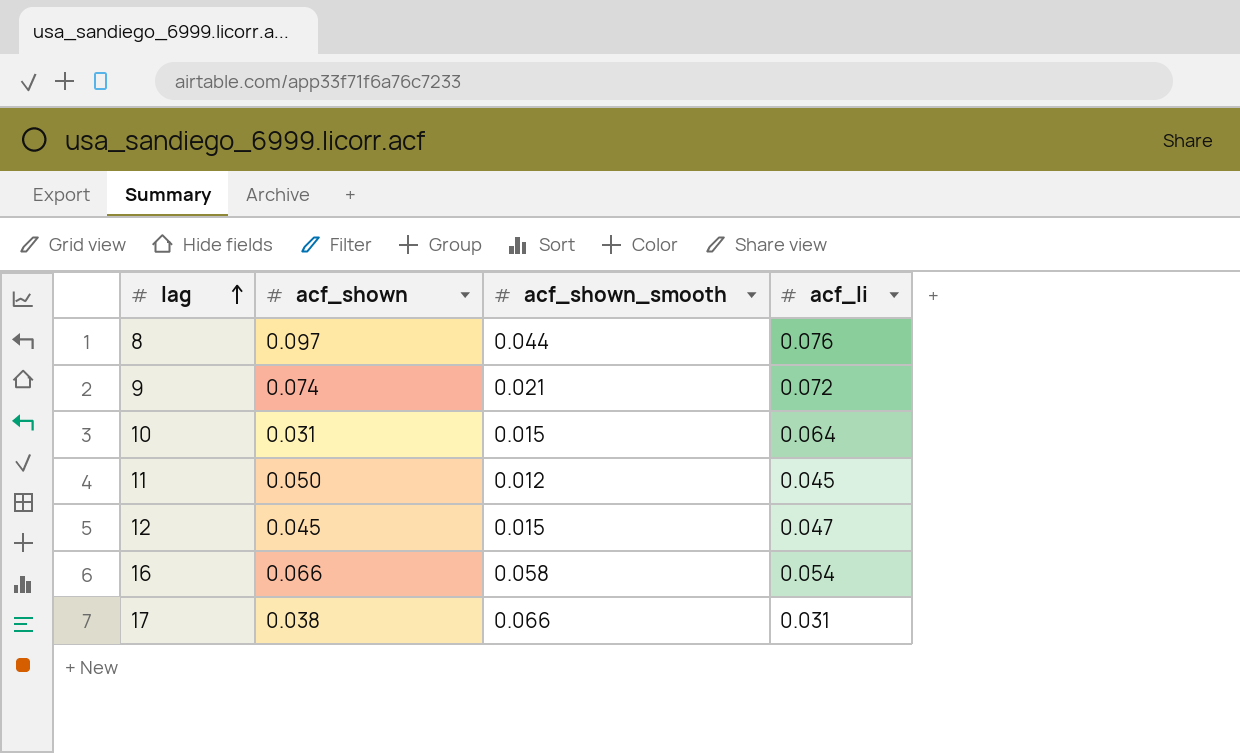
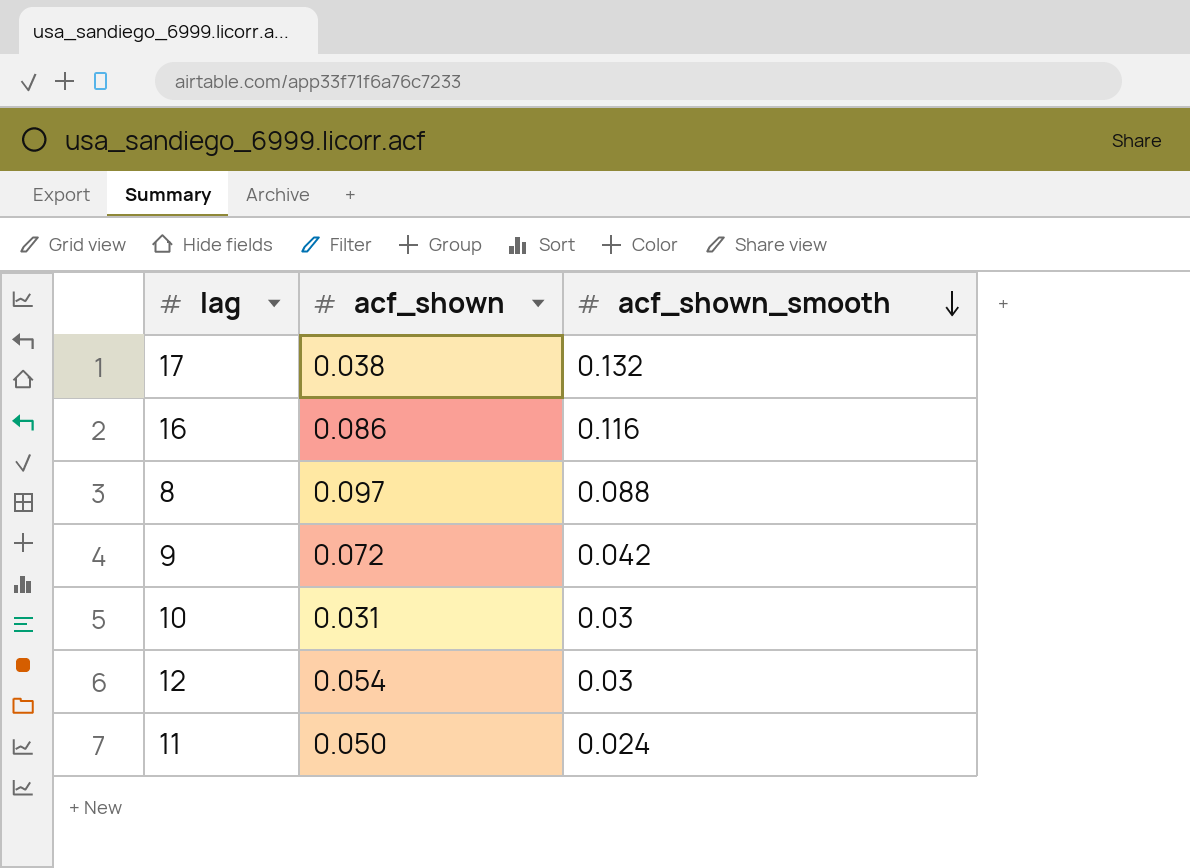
row order: lag ascending -> acf_shown_smooth descending
column acf_li | position: 4 -> none
17 | acf_shown_smooth: 0.066 -> 0.132
16 | acf_shown: 0.066 -> 0.086
16 | acf_shown_smooth: 0.058 -> 0.116
8 | acf_shown_smooth: 0.044 -> 0.088
9 | acf_shown: 0.074 -> 0.072
9 | acf_shown_smooth: 0.021 -> 0.042
10 | acf_shown_smooth: 0.015 -> 0.03
12 | acf_shown: 0.045 -> 0.054
12 | acf_shown_smooth: 0.015 -> 0.03
11 | acf_shown_smooth: 0.012 -> 0.024

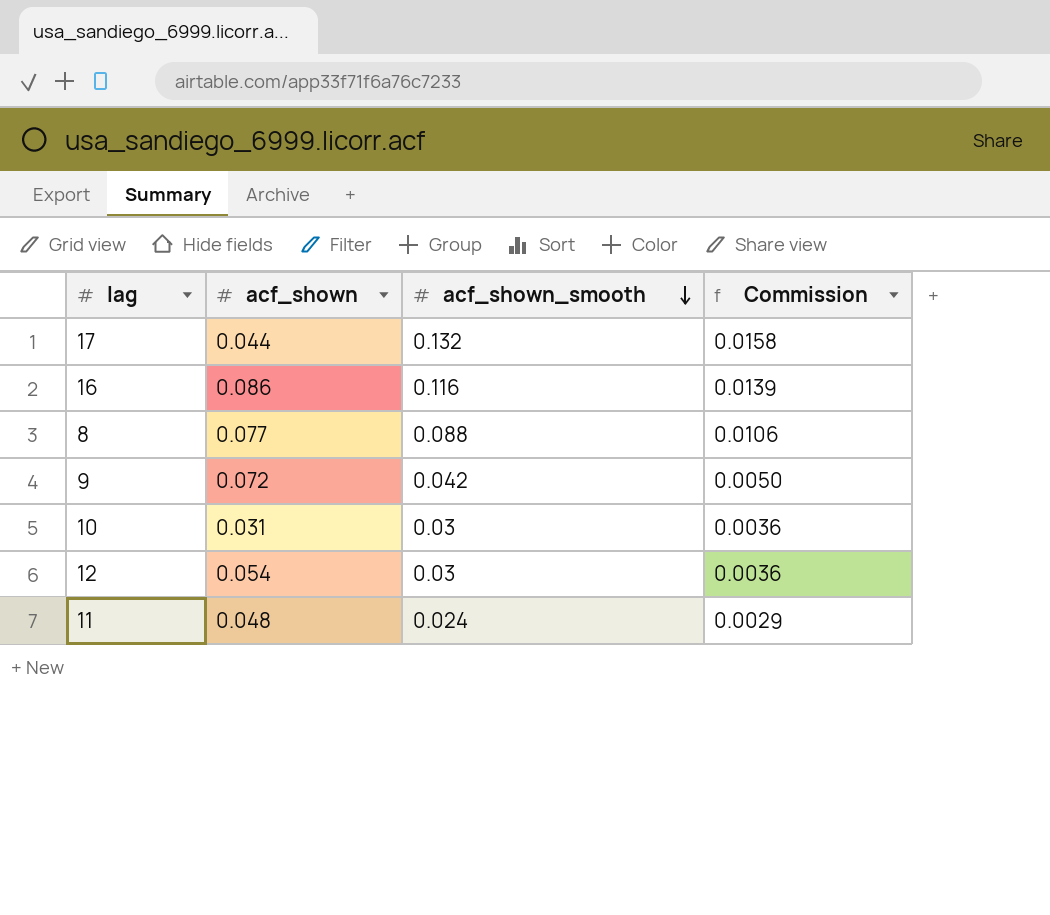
column Commission | formula: none -> [acf_shown_smooth] * 0.12
17 | acf_shown: 0.038 -> 0.044
8 | acf_shown: 0.097 -> 0.077
11 | acf_shown: 0.050 -> 0.048

